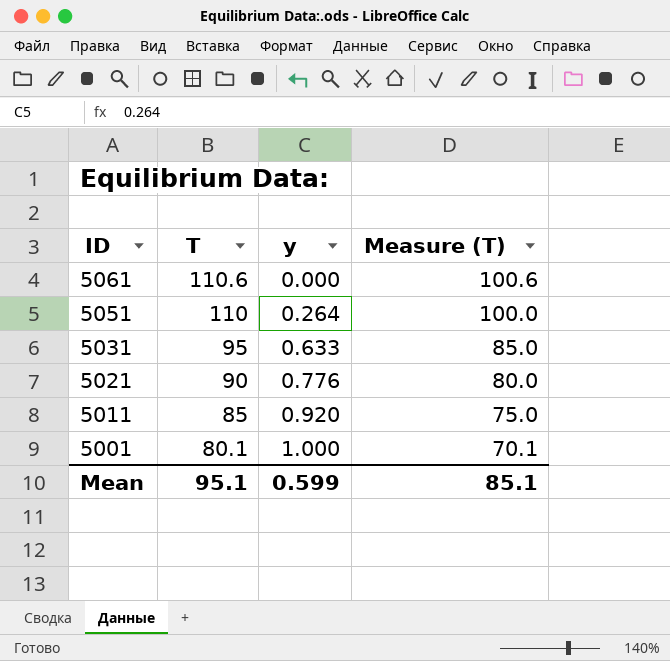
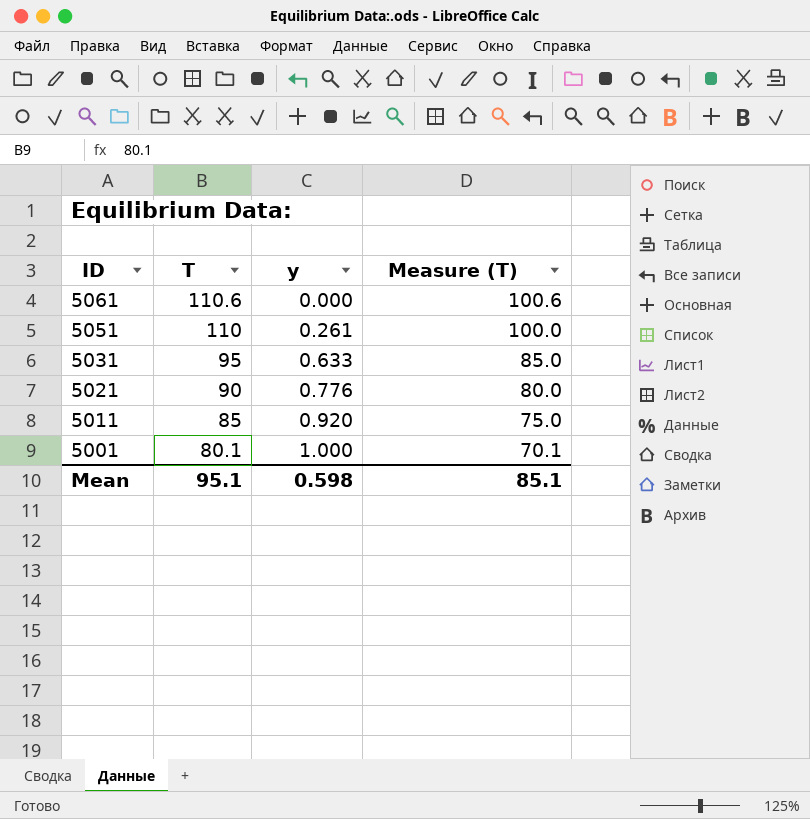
5051 | y: 0.264 -> 0.261
Mean | y: 0.599 -> 0.598

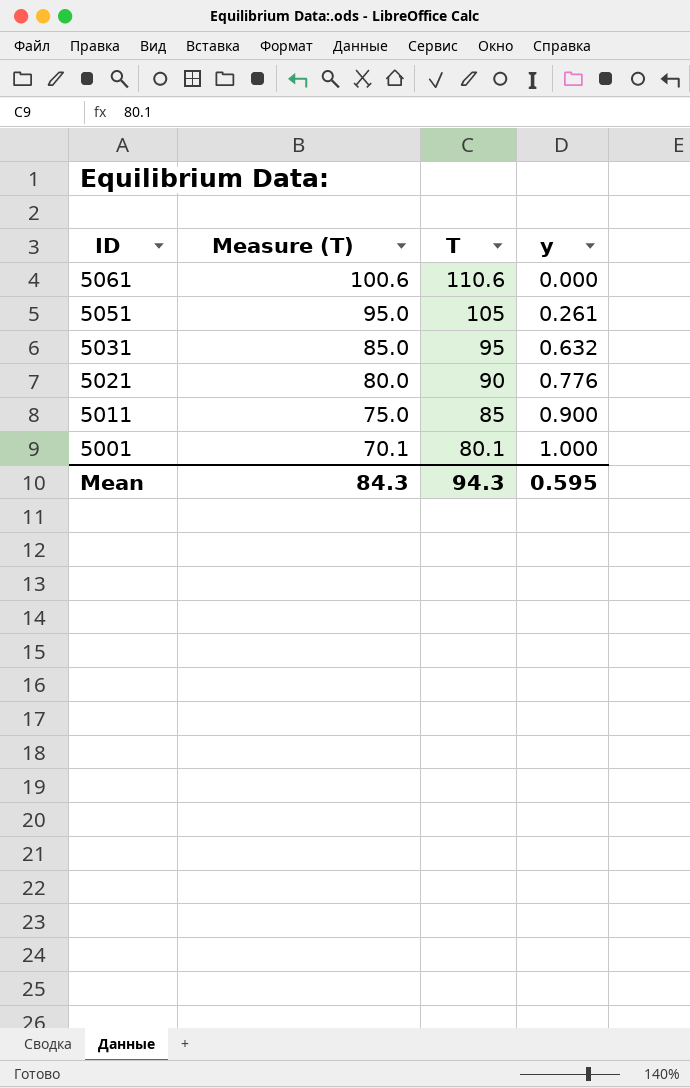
column Measure (T) | position: 4 -> 2
5051 | Measure (T): 100.0 -> 95.0
5051 | T: 110 -> 105
5031 | y: 0.633 -> 0.632
5011 | y: 0.920 -> 0.900
Mean | Measure (T): 85.1 -> 84.3
Mean | T: 95.1 -> 94.3
Mean | y: 0.598 -> 0.595

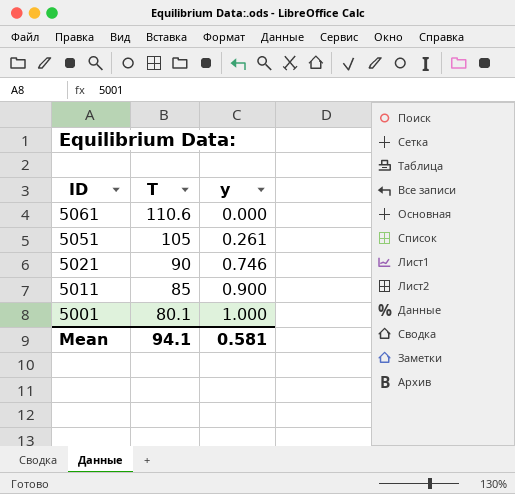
column Measure (T) | formula: [T] - 10 -> none
row 5031: 85.0 | 95 | 0.632 -> none
5021 | y: 0.776 -> 0.746
Mean | T: 94.3 -> 94.1
Mean | y: 0.595 -> 0.581

